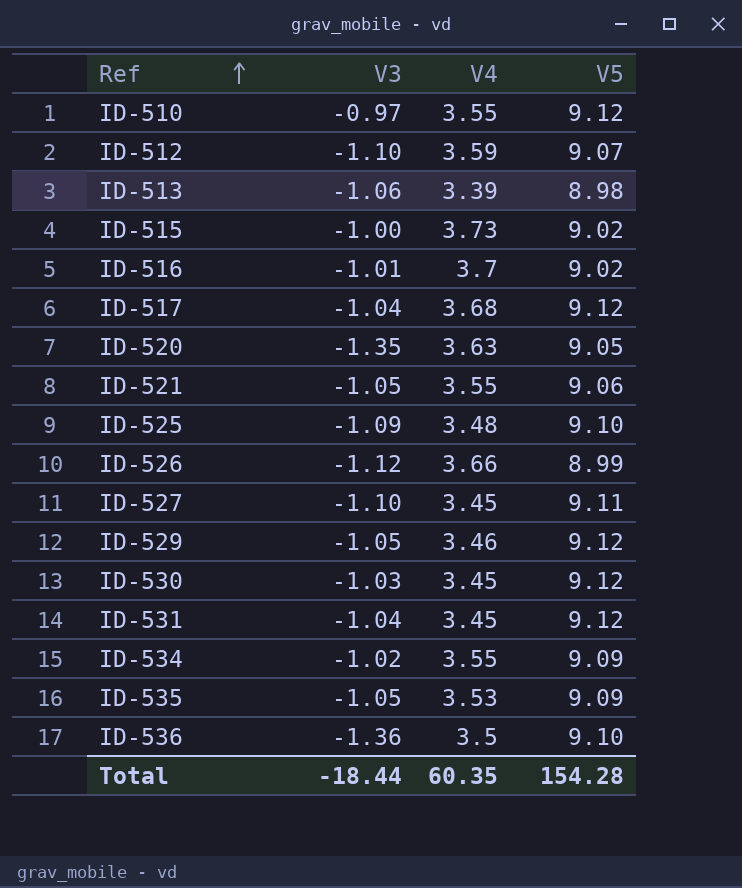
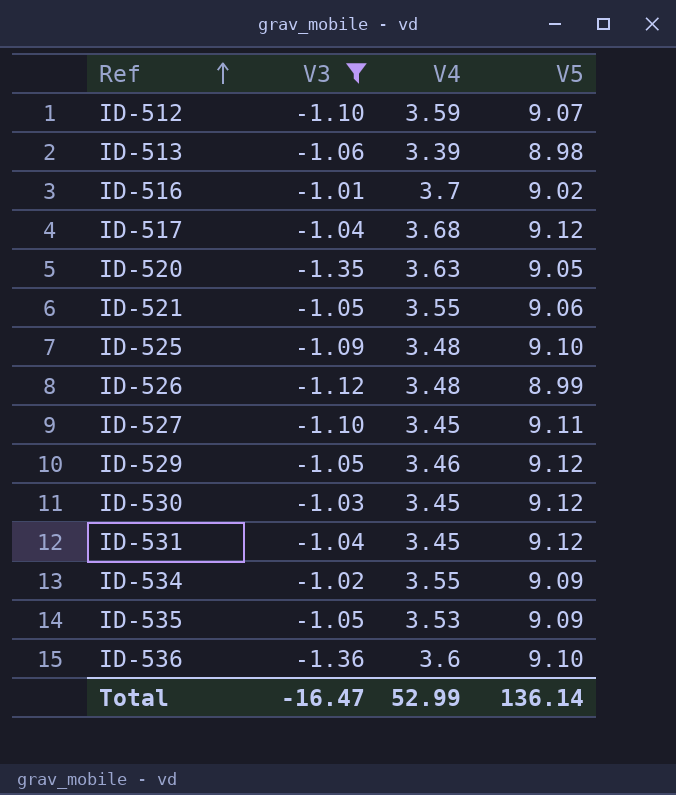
filter: none -> V3 <= -1.01
ID-526 | V4: 3.66 -> 3.48
ID-536 | V4: 3.5 -> 3.6
Total | V3: -18.44 -> -16.47
Total | V4: 60.35 -> 52.99
Total | V5: 154.28 -> 136.14

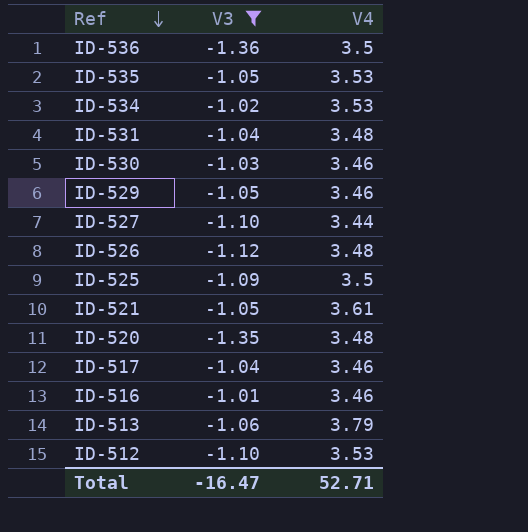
row order: Ref ascending -> Ref descending
column V5 | position: 4 -> none
ID-536 | V4: 3.6 -> 3.5
ID-534 | V4: 3.55 -> 3.53
ID-531 | V4: 3.45 -> 3.48
ID-530 | V4: 3.45 -> 3.46
ID-527 | V4: 3.45 -> 3.44
ID-525 | V4: 3.48 -> 3.5
ID-521 | V4: 3.55 -> 3.61
ID-520 | V4: 3.63 -> 3.48
ID-517 | V4: 3.68 -> 3.46
ID-516 | V4: 3.7 -> 3.46
ID-513 | V4: 3.39 -> 3.79
ID-512 | V4: 3.59 -> 3.53
Total | V4: 52.99 -> 52.71

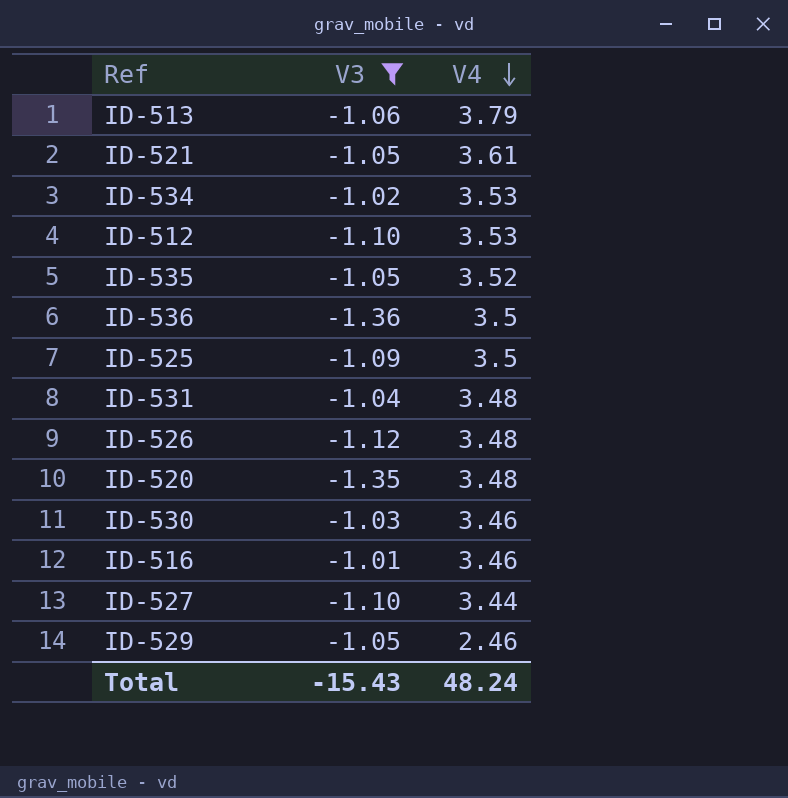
row order: Ref descending -> V4 descending
row ID-517: -1.04 | 3.46 -> none
ID-535 | V4: 3.53 -> 3.52
ID-529 | V4: 3.46 -> 2.46
Total | V3: -16.47 -> -15.43
Total | V4: 52.71 -> 48.24

